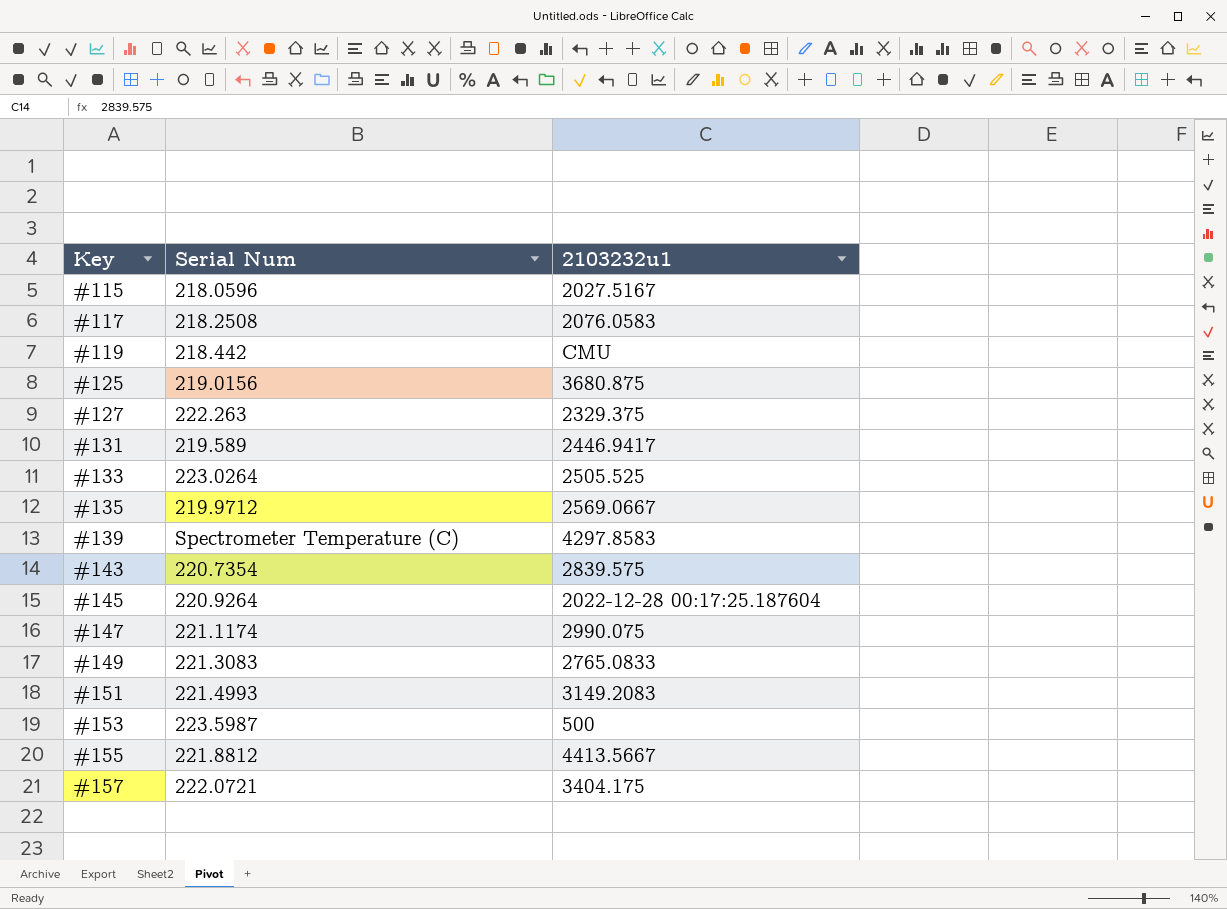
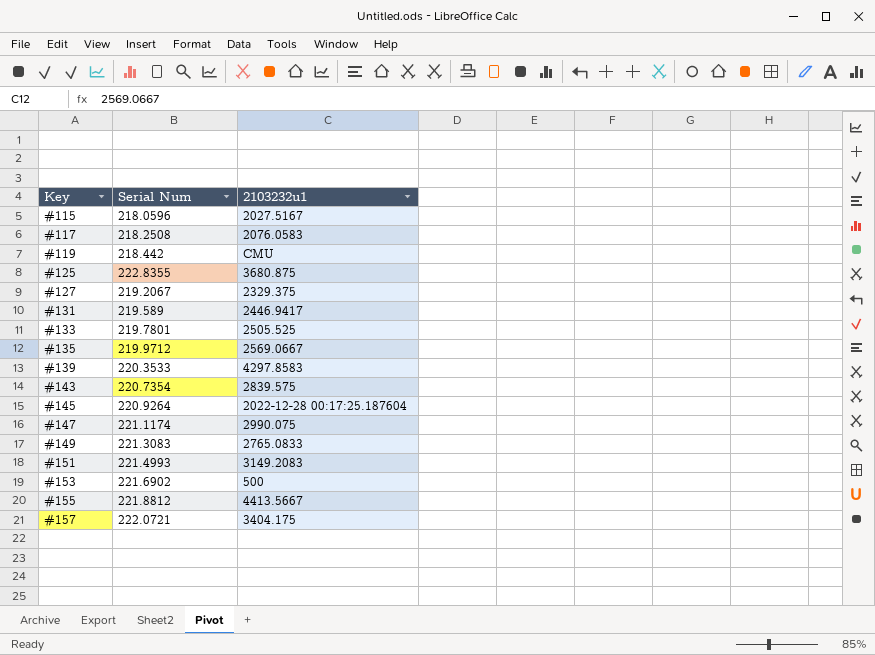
#125 | Serial Num: 219.0156 -> 222.8355
#127 | Serial Num: 222.263 -> 219.2067
#133 | Serial Num: 223.0264 -> 219.7801
#139 | Serial Num: Spectrometer Temperature (C) -> 220.3533
#153 | Serial Num: 223.5987 -> 221.6902

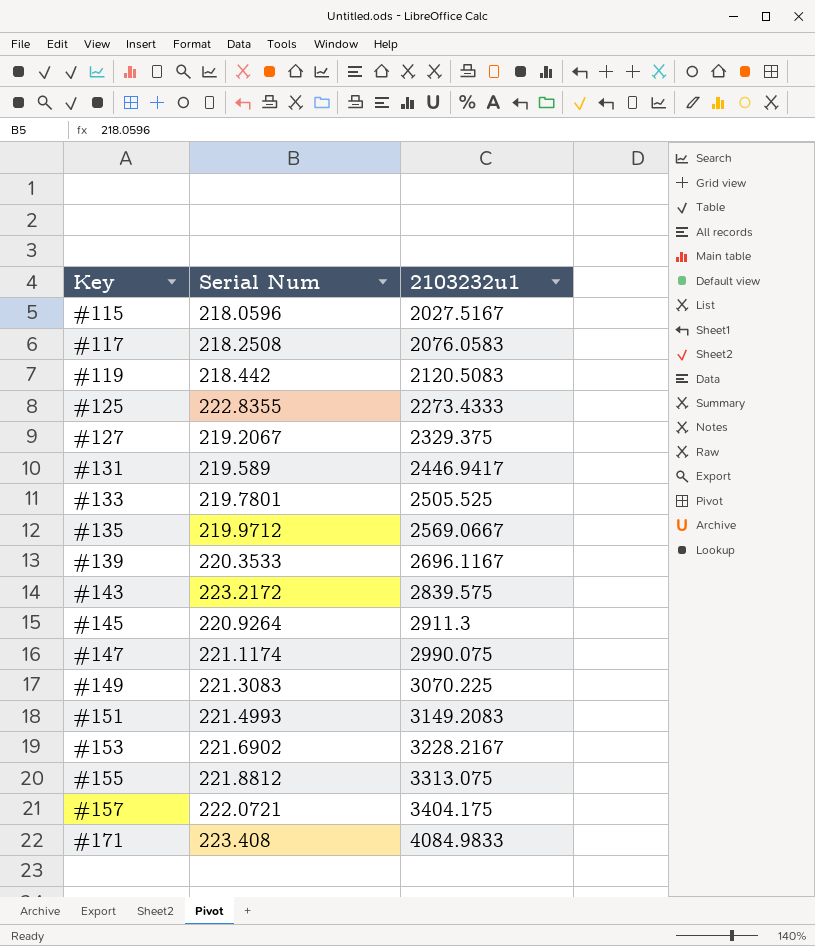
#119 | 2103232u1: CMU -> 2120.5083
#125 | 2103232u1: 3680.875 -> 2273.4333
#139 | 2103232u1: 4297.8583 -> 2696.1167
#143 | Serial Num: 220.7354 -> 223.2172
#145 | 2103232u1: 2022-12-28 00:17:25.187604 -> 2911.3
#149 | 2103232u1: 2765.0833 -> 3070.225
#153 | 2103232u1: 500 -> 3228.2167
#155 | 2103232u1: 4413.5667 -> 3313.075
row #171: none -> 223.408 | 4084.9833

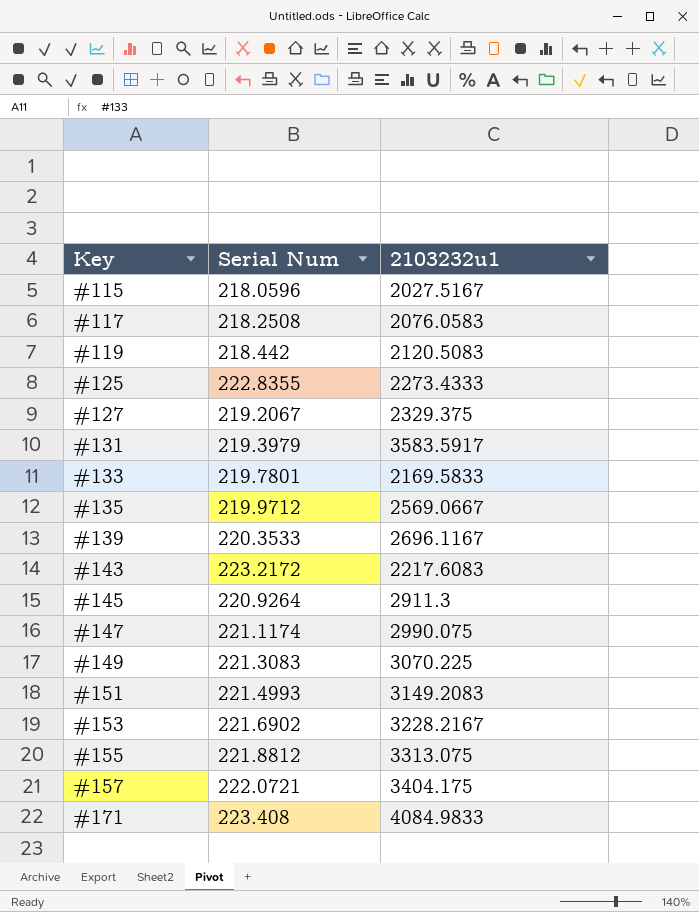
#131 | Serial Num: 219.589 -> 219.3979
#131 | 2103232u1: 2446.9417 -> 3583.5917
#133 | 2103232u1: 2505.525 -> 2169.5833
#143 | 2103232u1: 2839.575 -> 2217.6083

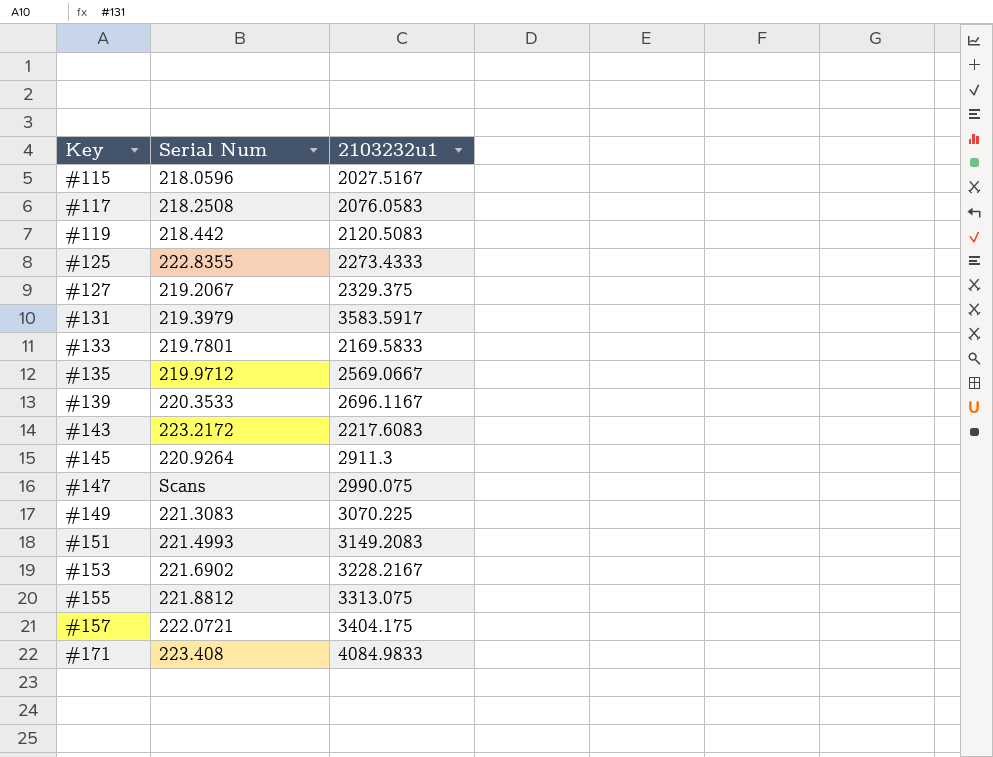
#147 | Serial Num: 221.1174 -> Scans

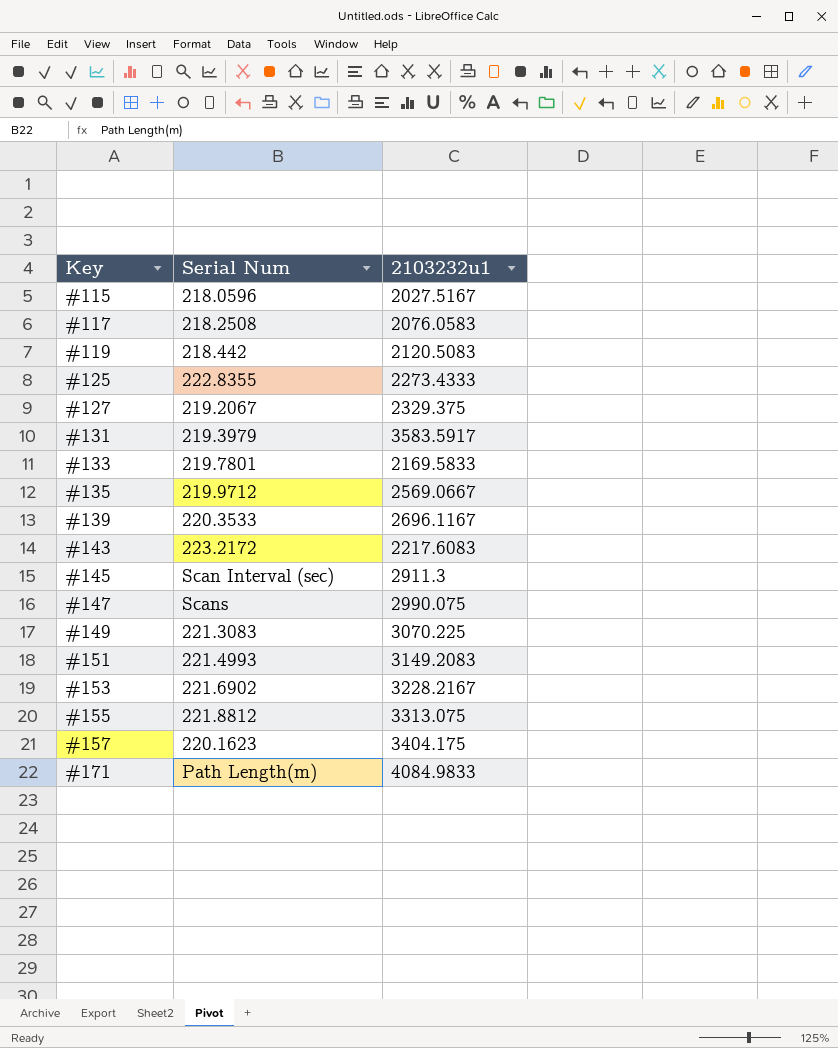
#145 | Serial Num: 220.9264 -> Scan Interval (sec)
#157 | Serial Num: 222.0721 -> 220.1623
#171 | Serial Num: 223.408 -> Path Length(m)

